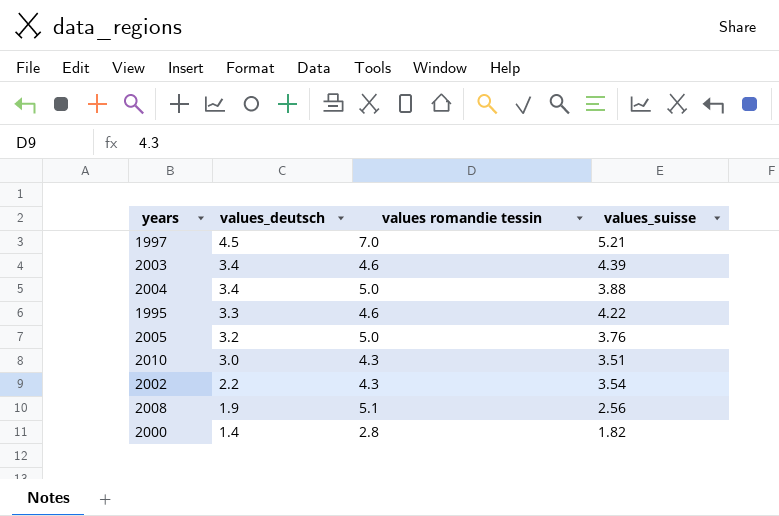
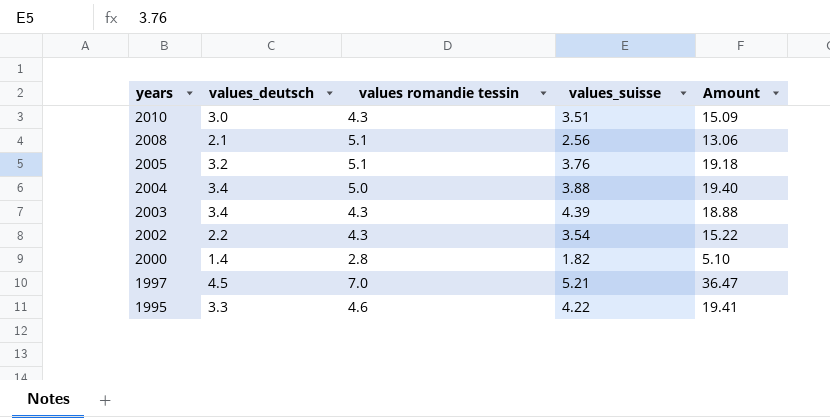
row order: values_deutsch descending -> years descending
column Amount | formula: none -> [values romandie tessin] * [values_suisse]
2008 | values_deutsch: 1.9 -> 2.1
2005 | values romandie tessin: 5.0 -> 5.1
2003 | values romandie tessin: 4.6 -> 4.3

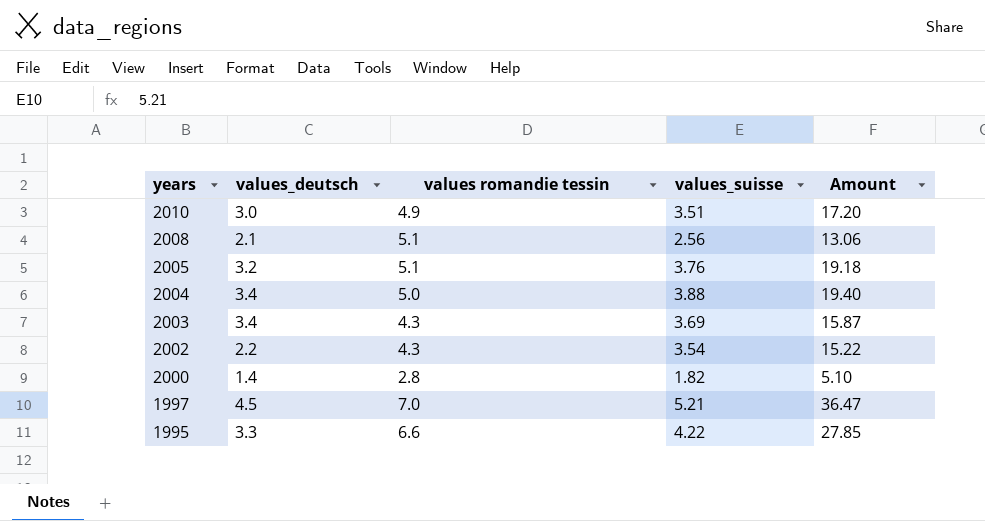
2010 | values romandie tessin: 4.3 -> 4.9
2010 | Amount: 15.09 -> 17.20
2003 | values_suisse: 4.39 -> 3.69
2003 | Amount: 18.88 -> 15.87
1995 | values romandie tessin: 4.6 -> 6.6
1995 | Amount: 19.41 -> 27.85

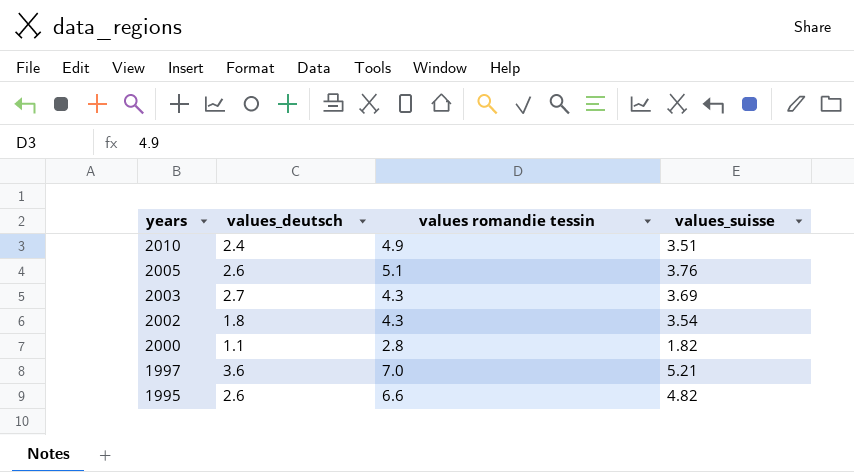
column Amount | formula: [values romandie tessin] * [values_suisse] -> none
row 2008: 2.1 | 5.1 | 2.56 | 13.06 -> none
row 2004: 3.4 | 5.0 | 3.88 | 19.40 -> none
2010 | values_deutsch: 3.0 -> 2.4
2005 | values_deutsch: 3.2 -> 2.6
2003 | values_deutsch: 3.4 -> 2.7
2002 | values_deutsch: 2.2 -> 1.8
2000 | values_deutsch: 1.4 -> 1.1
1997 | values_deutsch: 4.5 -> 3.6
1995 | values_deutsch: 3.3 -> 2.6
1995 | values_suisse: 4.22 -> 4.82

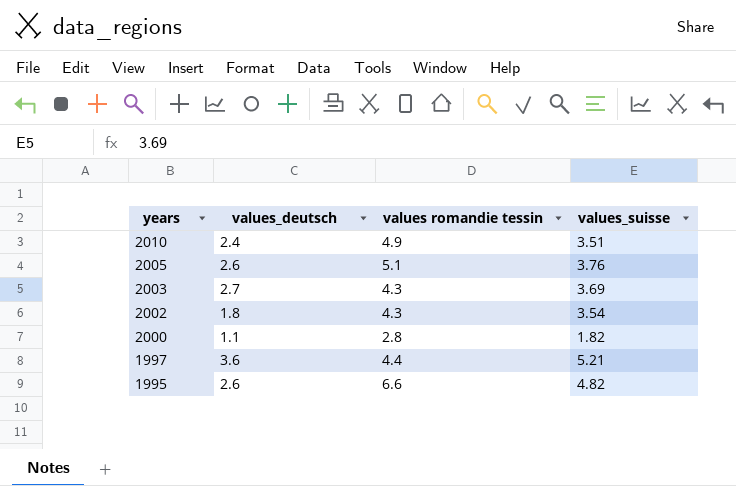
1997 | values romandie tessin: 7.0 -> 4.4

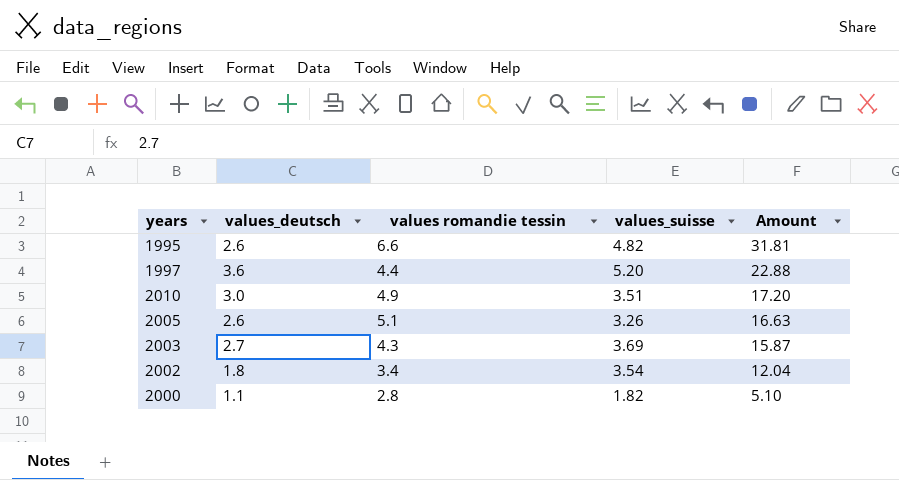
row order: years descending -> Amount descending
column Amount | formula: none -> [values romandie tessin] * [values_suisse]
1997 | values_suisse: 5.21 -> 5.20
2010 | values_deutsch: 2.4 -> 3.0
2005 | values_suisse: 3.76 -> 3.26
2002 | values romandie tessin: 4.3 -> 3.4

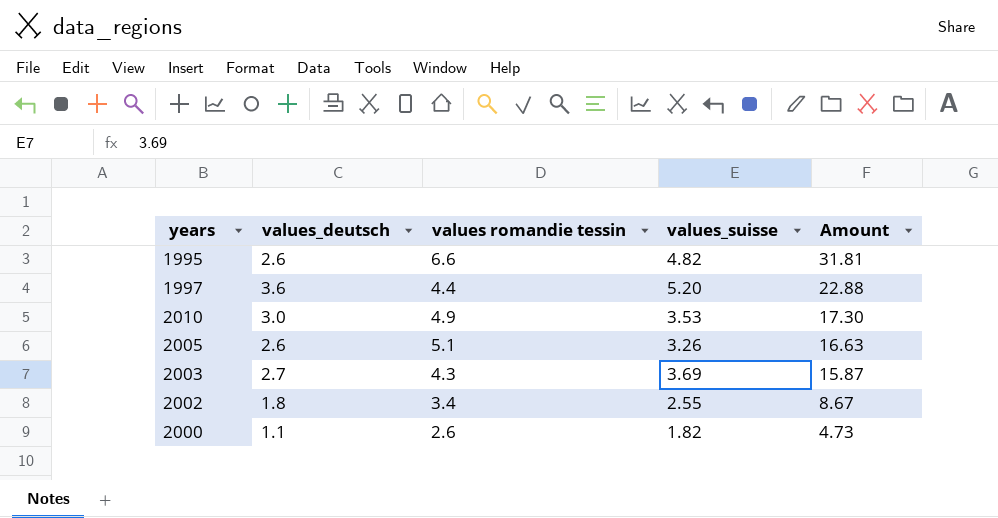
2010 | values_suisse: 3.51 -> 3.53
2010 | Amount: 17.20 -> 17.30
2002 | values_suisse: 3.54 -> 2.55
2002 | Amount: 12.04 -> 8.67
2000 | values romandie tessin: 2.8 -> 2.6
2000 | Amount: 5.10 -> 4.73

